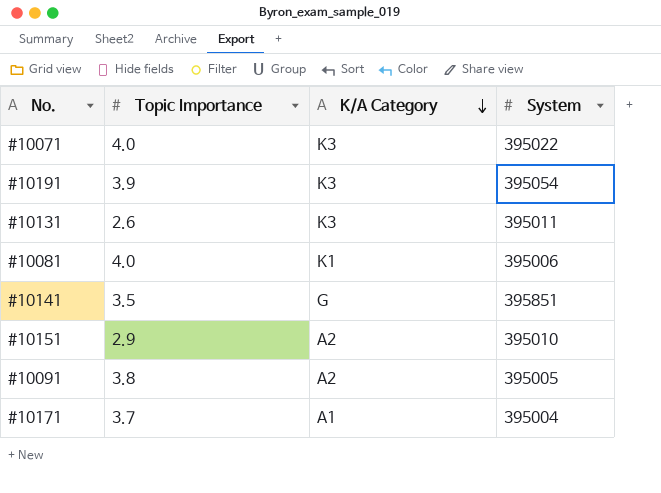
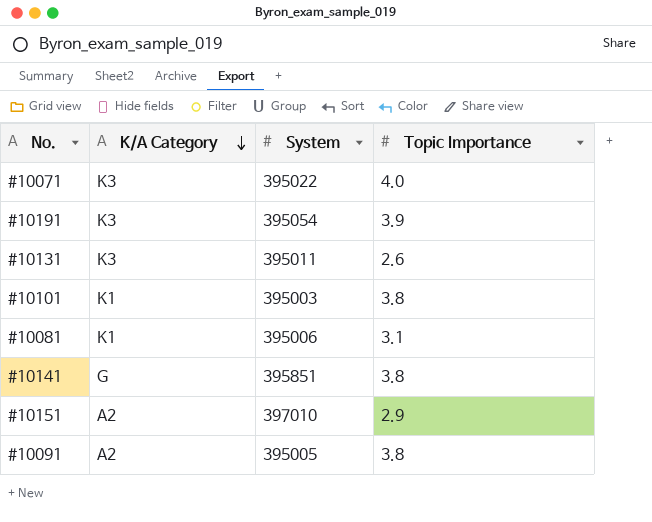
column Topic Importance | position: 2 -> 4
row #10171: 3.7 | A1 | 395004 -> none
row #10101: none -> K1 | 395003 | 3.8
#10081 | Topic Importance: 4.0 -> 3.1
#10141 | Topic Importance: 3.5 -> 3.8
#10151 | System: 395010 -> 397010

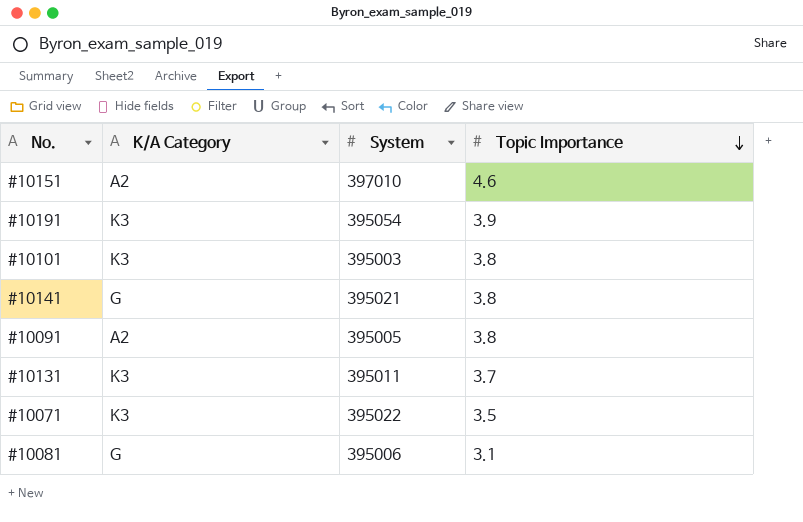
row order: K/A Category descending -> Topic Importance descending
#10151 | Topic Importance: 2.9 -> 4.6
#10101 | K/A Category: K1 -> K3
#10141 | System: 395851 -> 395021
#10131 | Topic Importance: 2.6 -> 3.7
#10071 | Topic Importance: 4.0 -> 3.5
#10081 | K/A Category: K1 -> G

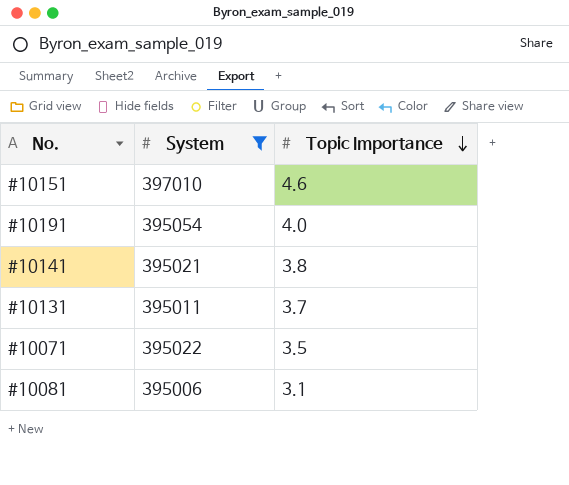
filter: none -> System >= 395006
column K/A Category | position: 2 -> none
#10191 | Topic Importance: 3.9 -> 4.0

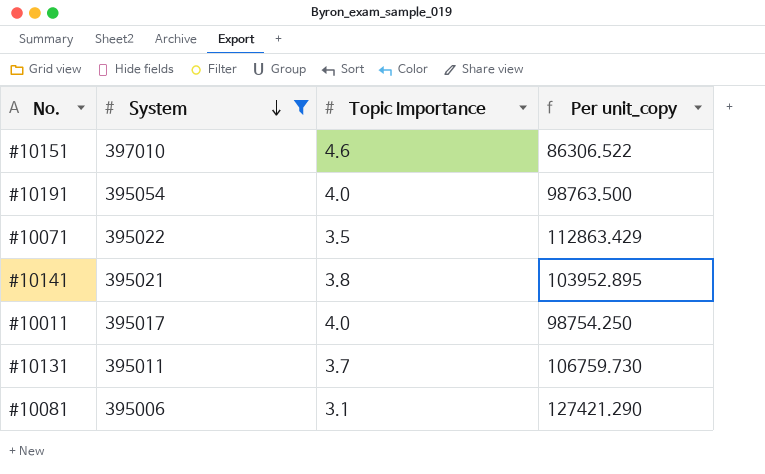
row order: Topic Importance descending -> System descending
column Per unit_copy | formula: none -> [System] / [Topic Importance]
row #10011: none -> 395017 | 4.0 | 98754.250

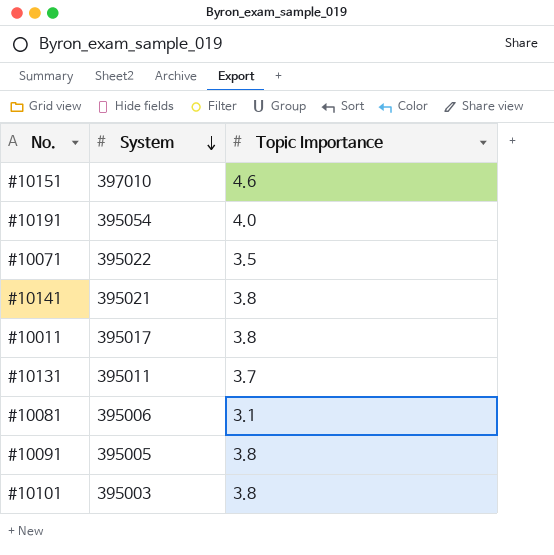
filter: System >= 395006 -> none
column Per unit_copy | formula: [System] / [Topic Importance] -> none
#10011 | Topic Importance: 4.0 -> 3.8

